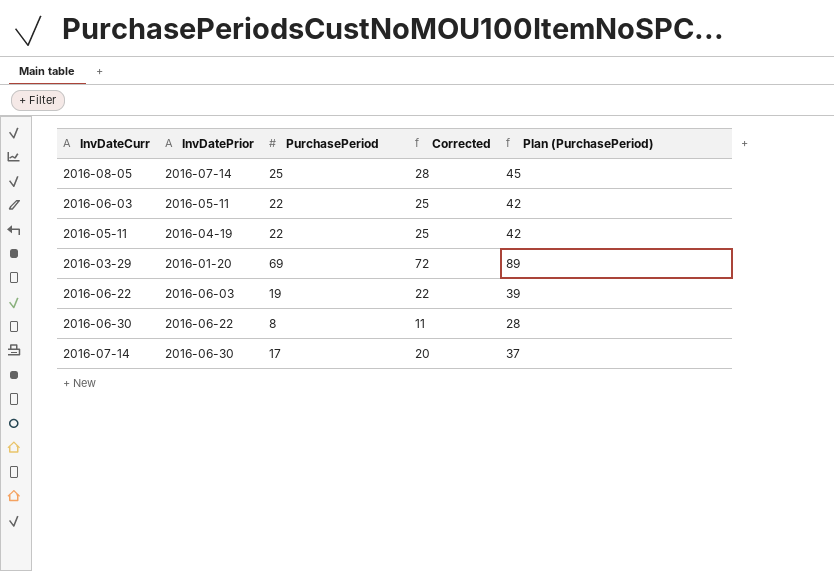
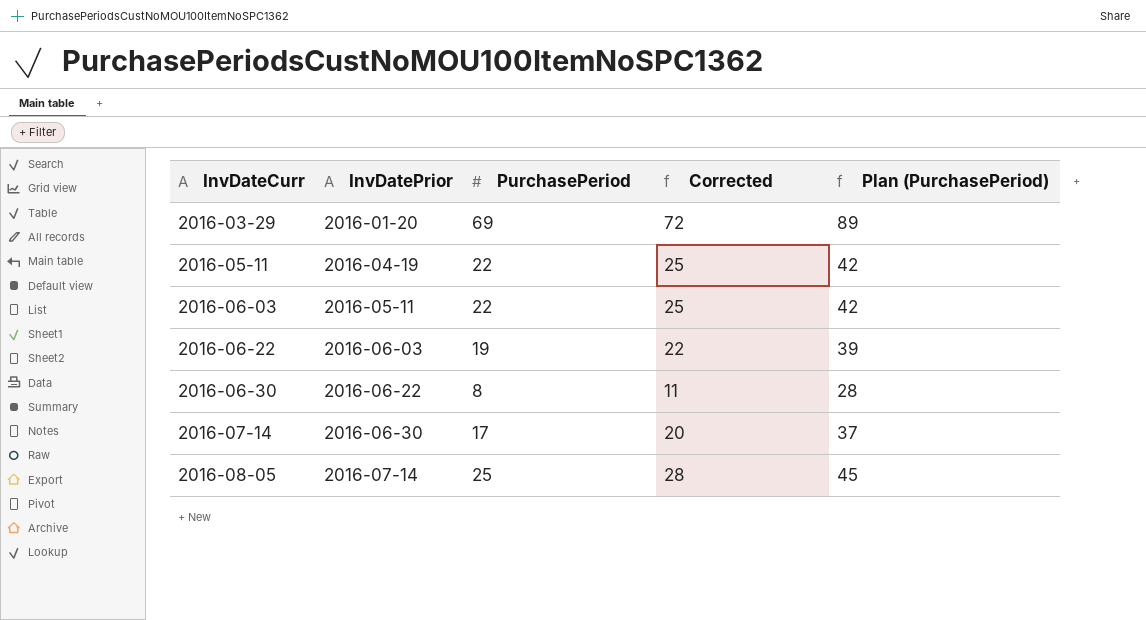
row order: none -> InvDateCurr ascending

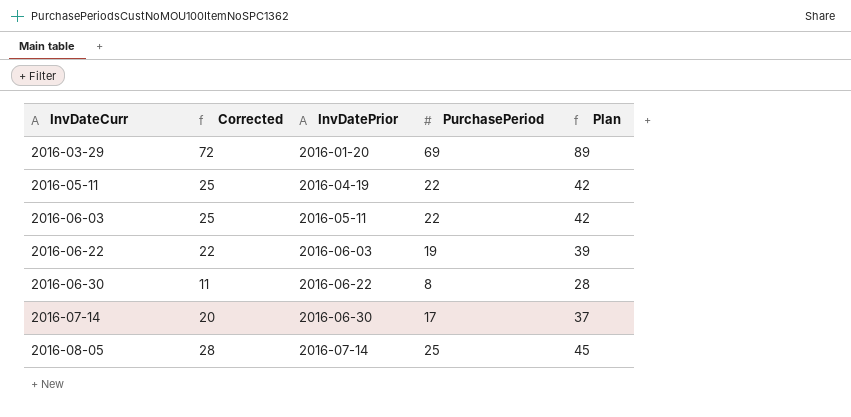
column Corrected | position: 4 -> 2
column name: Plan (PurchasePeriod) -> Plan

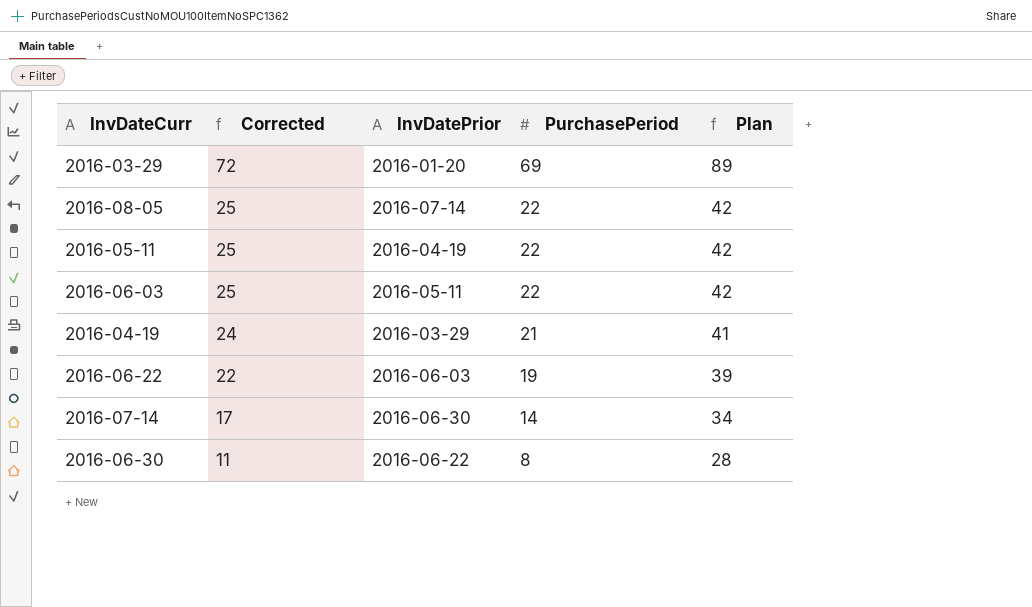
row order: InvDateCurr ascending -> Corrected descending
2016-08-05 | Corrected: 28 -> 25
2016-08-05 | PurchasePeriod: 25 -> 22
2016-08-05 | Plan: 45 -> 42
row 2016-04-19: none -> 24 | 2016-03-29 | 21 | 41
2016-07-14 | Corrected: 20 -> 17
2016-07-14 | PurchasePeriod: 17 -> 14
2016-07-14 | Plan: 37 -> 34

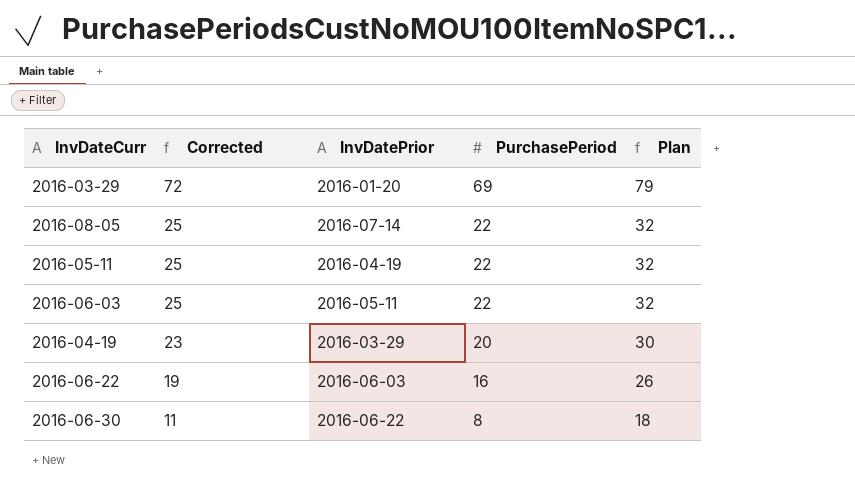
column Plan | formula: [PurchasePeriod] + 20 -> [PurchasePeriod] + 10
row 2016-07-14: 17 | 2016-06-30 | 14 | 34 -> none
2016-04-19 | Corrected: 24 -> 23
2016-04-19 | PurchasePeriod: 21 -> 20
2016-06-22 | Corrected: 22 -> 19
2016-06-22 | PurchasePeriod: 19 -> 16

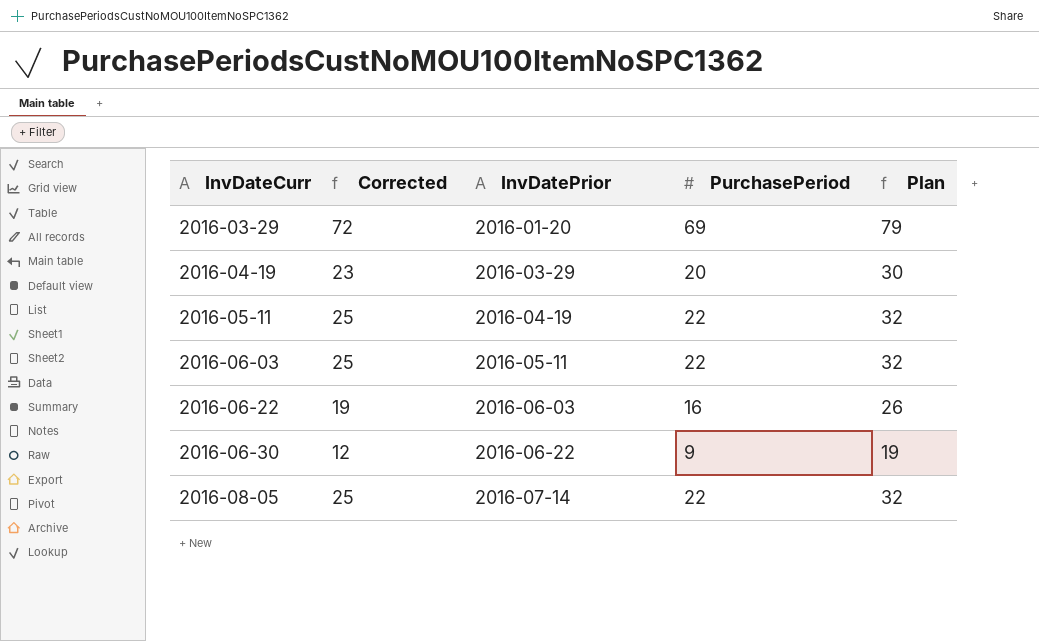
row order: Corrected descending -> InvDateCurr ascending
2016-06-30 | Corrected: 11 -> 12
2016-06-30 | PurchasePeriod: 8 -> 9
2016-06-30 | Plan: 18 -> 19

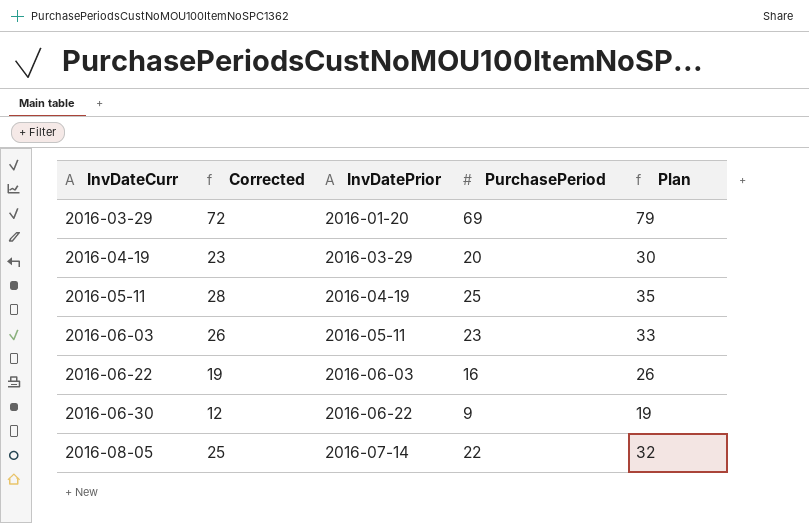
2016-05-11 | Corrected: 25 -> 28
2016-05-11 | PurchasePeriod: 22 -> 25
2016-05-11 | Plan: 32 -> 35
2016-06-03 | Corrected: 25 -> 26
2016-06-03 | PurchasePeriod: 22 -> 23
2016-06-03 | Plan: 32 -> 33

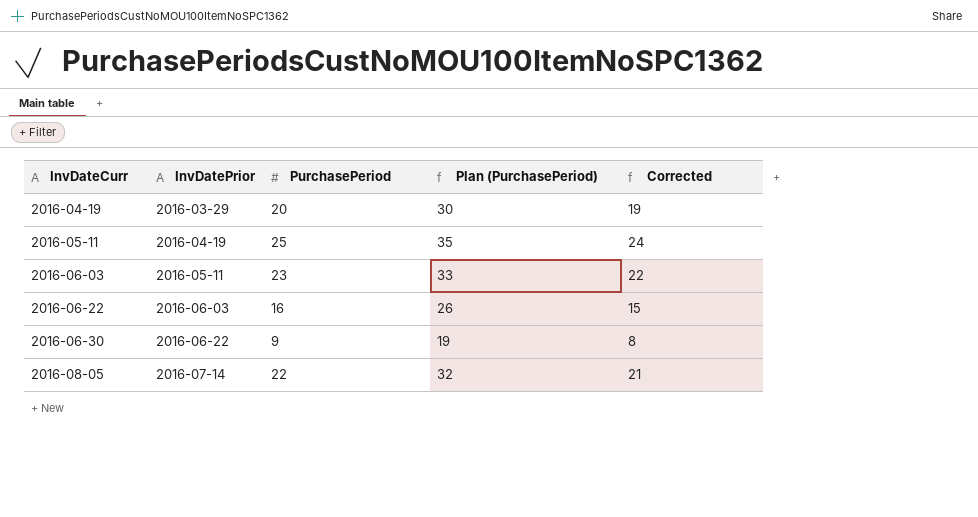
column name: Plan -> Plan (PurchasePeriod)
column Corrected | formula: [PurchasePeriod] + 3 -> [PurchasePeriod] - 1
column Corrected | position: 2 -> 5
row 2016-03-29: 72 | 2016-01-20 | 69 | 79 -> none

